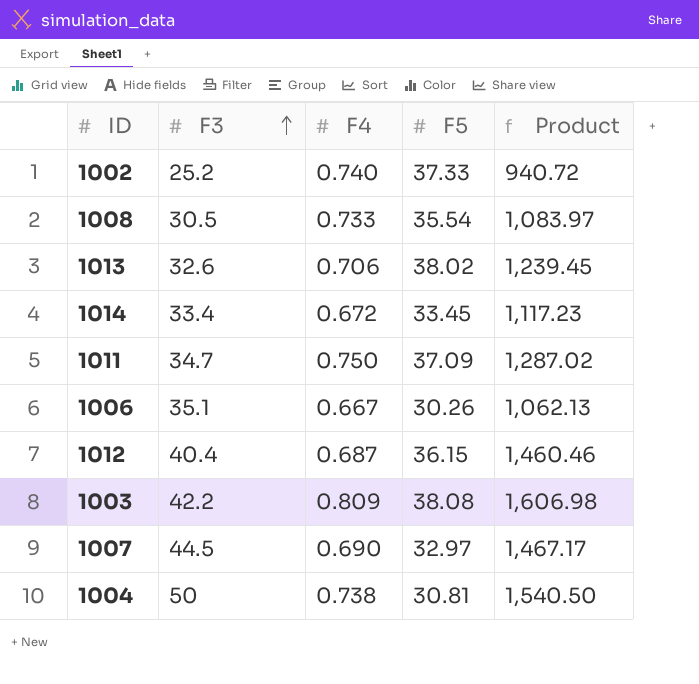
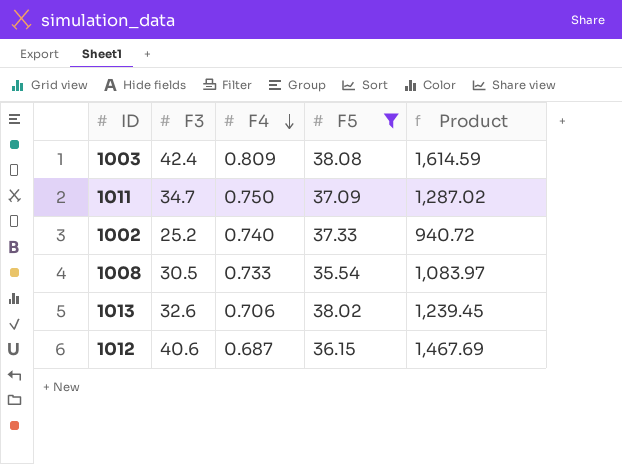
filter: none -> F5 >= 35.54
row order: F3 ascending -> F4 descending
1003 | F3: 42.2 -> 42.4
1003 | Product: 1,606.98 -> 1,614.59
1012 | F3: 40.4 -> 40.6
1012 | Product: 1,460.46 -> 1,467.69

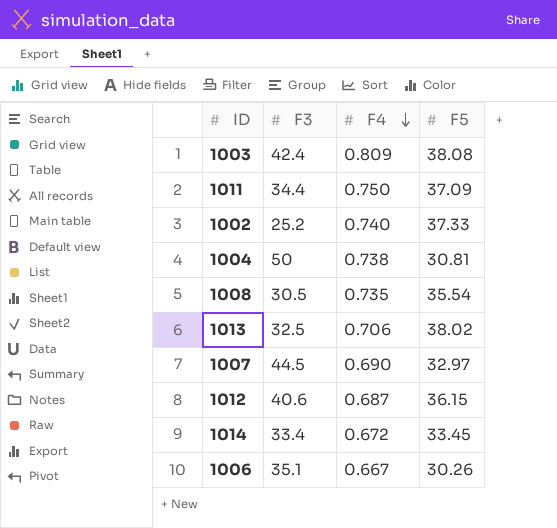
filter: F5 >= 35.54 -> none
column Product | formula: [F3] * [F5] -> none
1011 | F3: 34.7 -> 34.4
1008 | F4: 0.733 -> 0.735
1013 | F3: 32.6 -> 32.5

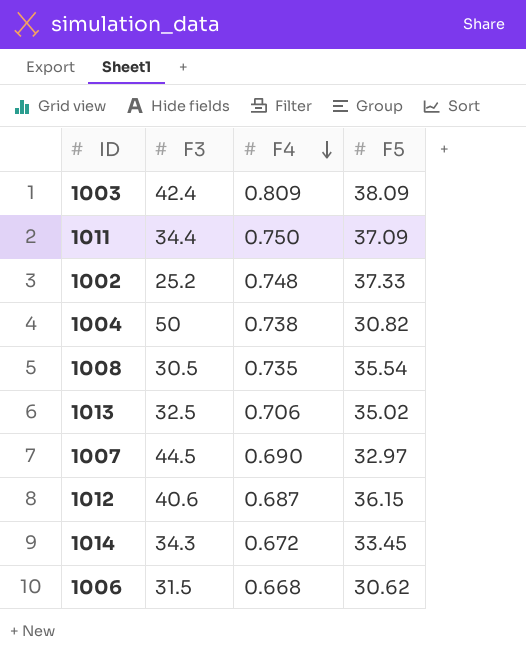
1003 | F5: 38.08 -> 38.09
1002 | F4: 0.740 -> 0.748
1004 | F5: 30.81 -> 30.82
1013 | F5: 38.02 -> 35.02
1014 | F3: 33.4 -> 34.3
1006 | F3: 35.1 -> 31.5
1006 | F4: 0.667 -> 0.668
1006 | F5: 30.26 -> 30.62

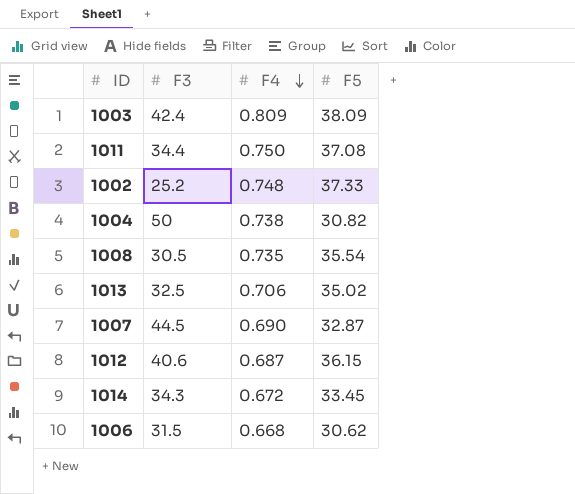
1011 | F5: 37.09 -> 37.08
1007 | F5: 32.97 -> 32.87

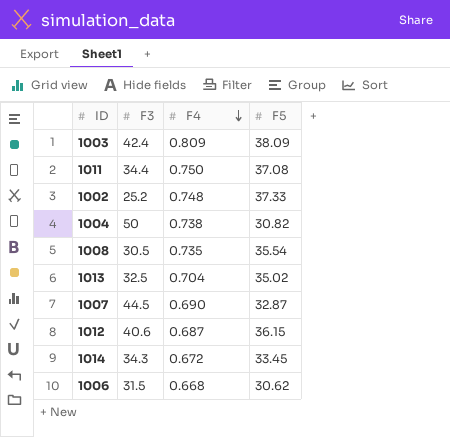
1013 | F4: 0.706 -> 0.704

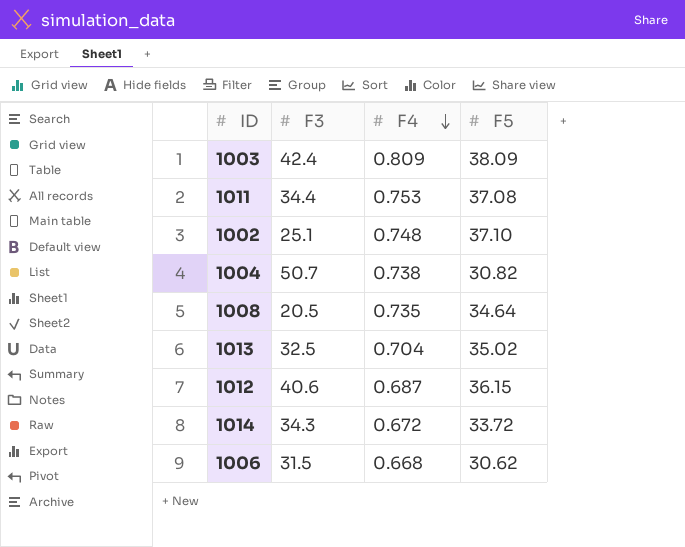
row 1007: 44.5 | 0.690 | 32.87 -> none
1011 | F4: 0.750 -> 0.753
1002 | F3: 25.2 -> 25.1
1002 | F5: 37.33 -> 37.10
1004 | F3: 50 -> 50.7
1008 | F3: 30.5 -> 20.5
1008 | F5: 35.54 -> 34.64
1014 | F5: 33.45 -> 33.72

